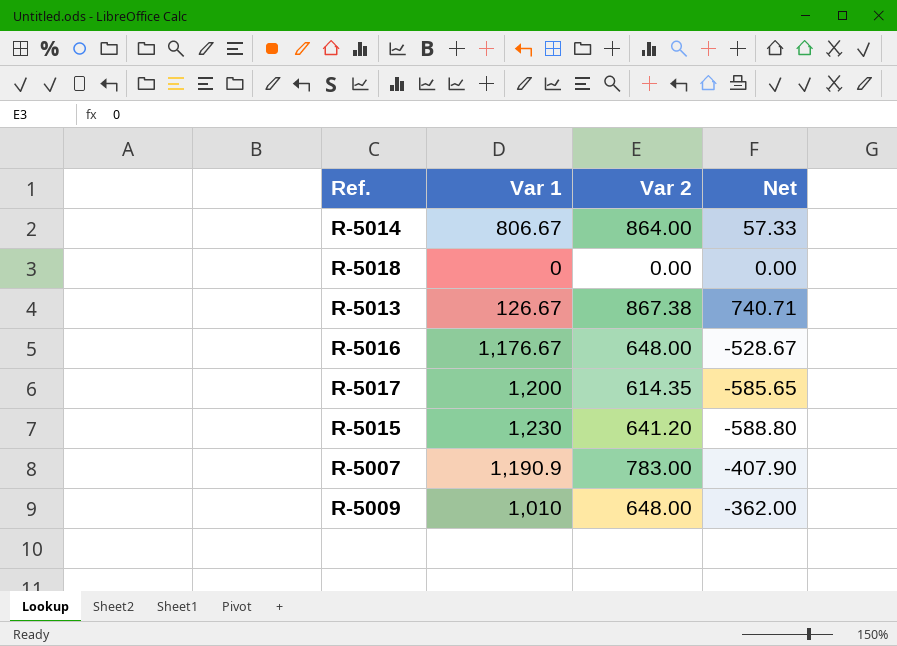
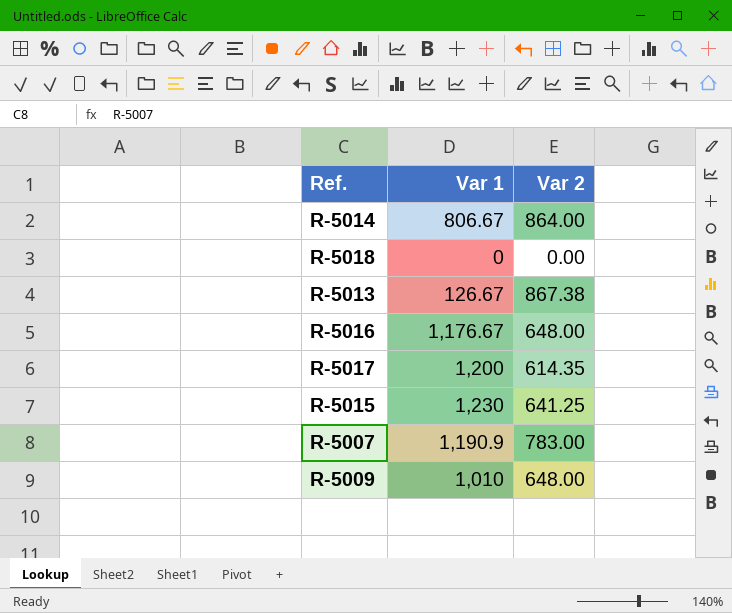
column Net | formula: [Var 2] - [Var 1] -> none
R-5015 | Var 2: 641.20 -> 641.25

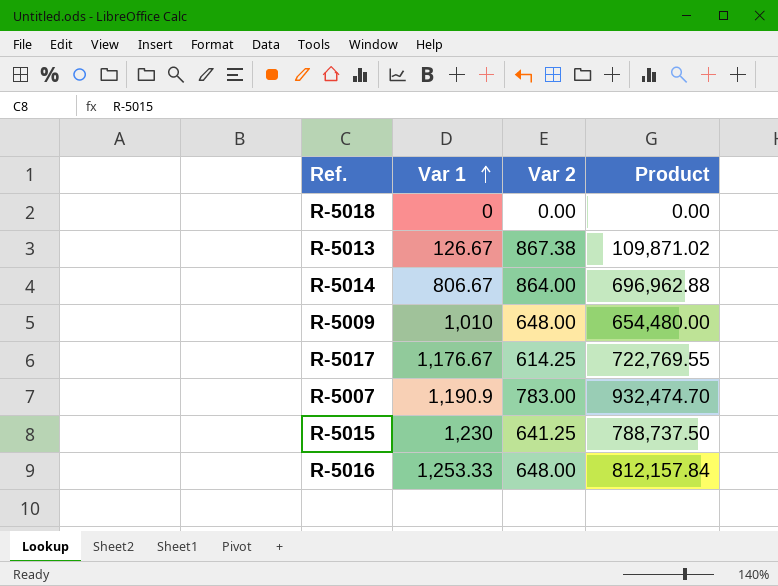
row order: none -> Var 1 ascending
column Product | formula: none -> [Var 1] * [Var 2]
R-5017 | Var 1: 1,200 -> 1,176.67
R-5017 | Var 2: 614.35 -> 614.25
R-5016 | Var 1: 1,176.67 -> 1,253.33

